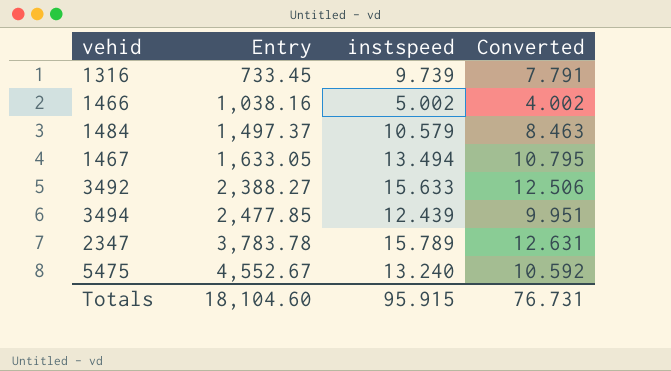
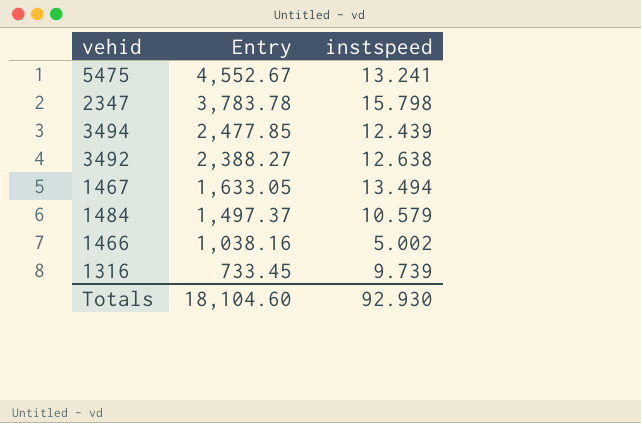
row order: Entry ascending -> Entry descending
column Converted | formula: [instspeed] * 0.8 -> none
5475 | instspeed: 13.240 -> 13.241
2347 | instspeed: 15.789 -> 15.798
3492 | instspeed: 15.633 -> 12.638
Totals | instspeed: 95.915 -> 92.930

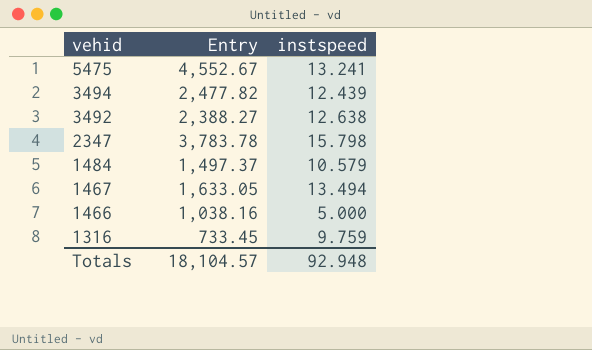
row order: Entry descending -> vehid descending
3494 | Entry: 2,477.85 -> 2,477.82
1466 | instspeed: 5.002 -> 5.000
1316 | instspeed: 9.739 -> 9.759
Totals | Entry: 18,104.60 -> 18,104.57
Totals | instspeed: 92.930 -> 92.948

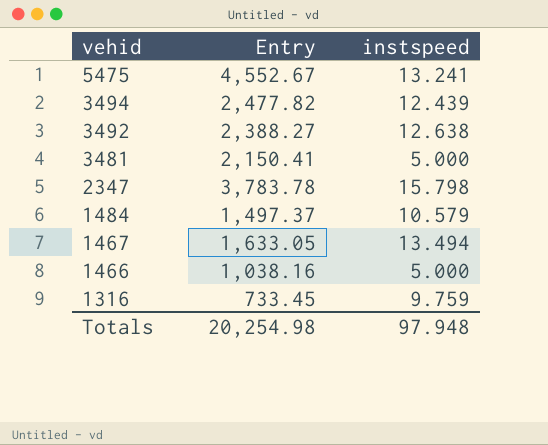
row 3481: none -> 2,150.41 | 5.000
Totals | Entry: 18,104.57 -> 20,254.98
Totals | instspeed: 92.948 -> 97.948

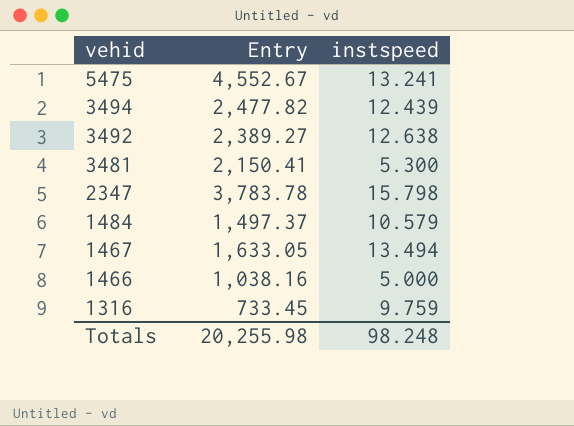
3492 | Entry: 2,388.27 -> 2,389.27
3481 | instspeed: 5.000 -> 5.300
Totals | Entry: 20,254.98 -> 20,255.98
Totals | instspeed: 97.948 -> 98.248

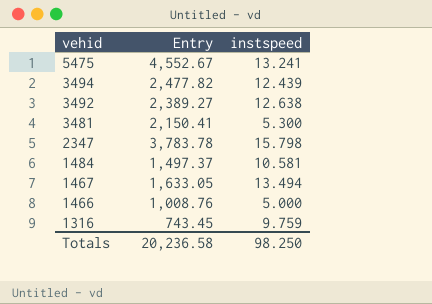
1484 | instspeed: 10.579 -> 10.581
1466 | Entry: 1,038.16 -> 1,008.76
1316 | Entry: 733.45 -> 743.45
Totals | Entry: 20,255.98 -> 20,236.58
Totals | instspeed: 98.248 -> 98.250

